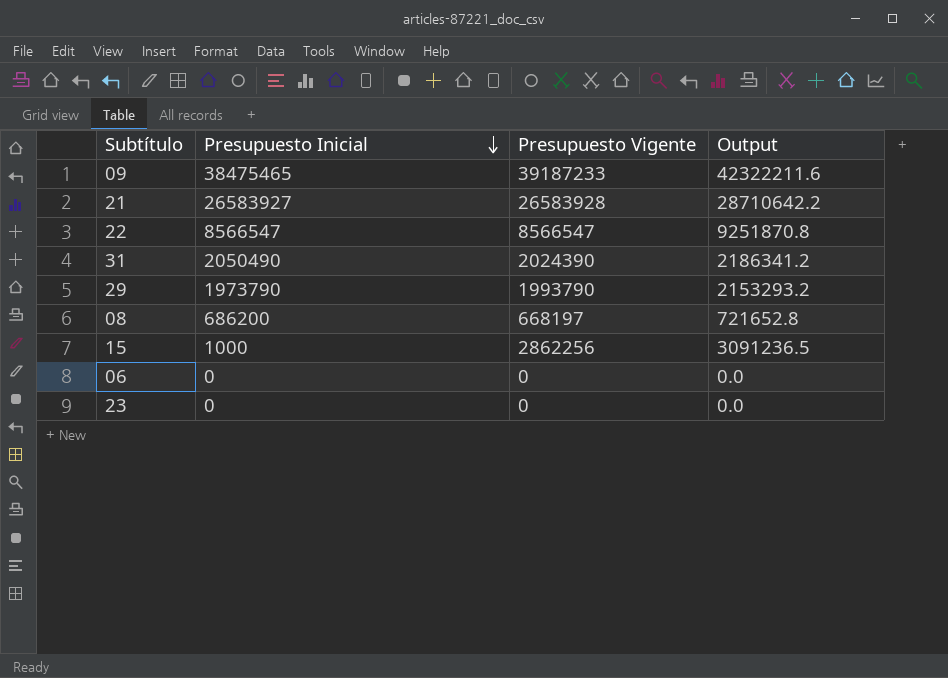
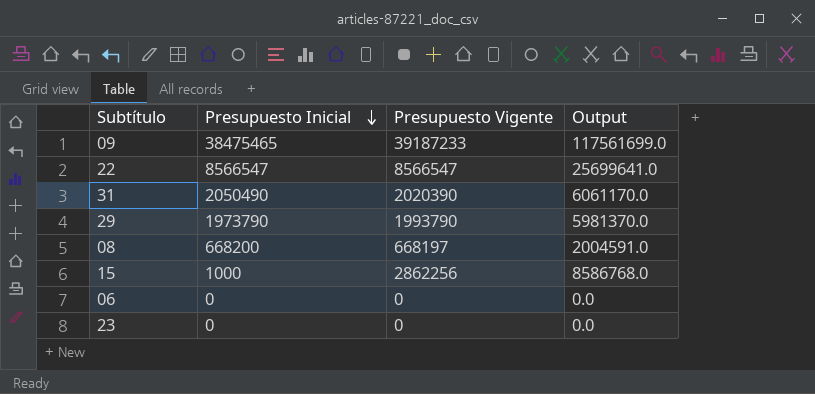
column Output | formula: [Presupuesto Vigente] * 1.08 -> [Presupuesto Vigente] * 3
row 21: 26583927 | 26583928 | 28710642.2 -> none
31 | Presupuesto Vigente: 2024390 -> 2020390
08 | Presupuesto Inicial: 686200 -> 668200

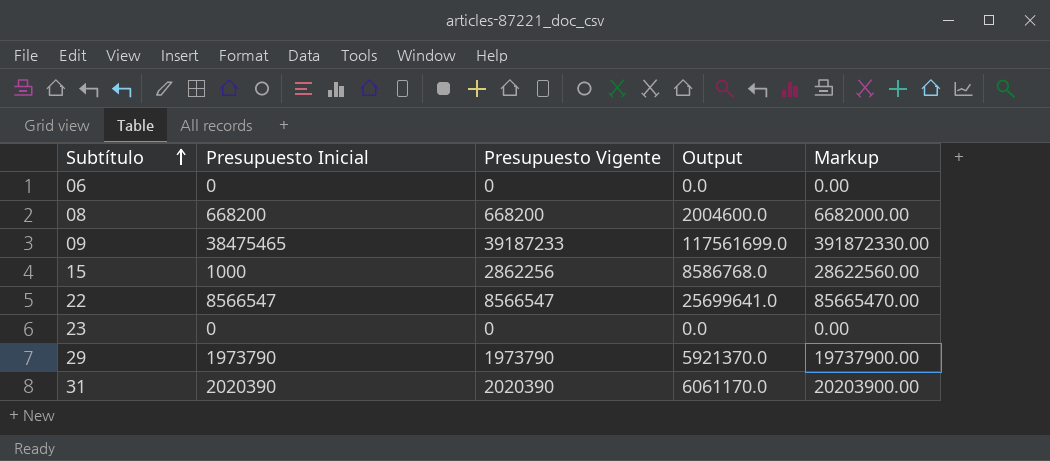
row order: Presupuesto Inicial descending -> Subtítulo ascending
column Markup | formula: none -> [Presupuesto Vigente] * 10
08 | Presupuesto Vigente: 668197 -> 668200
08 | Output: 2004591.0 -> 2004600.0
29 | Presupuesto Vigente: 1993790 -> 1973790
29 | Output: 5981370.0 -> 5921370.0
31 | Presupuesto Inicial: 2050490 -> 2020390

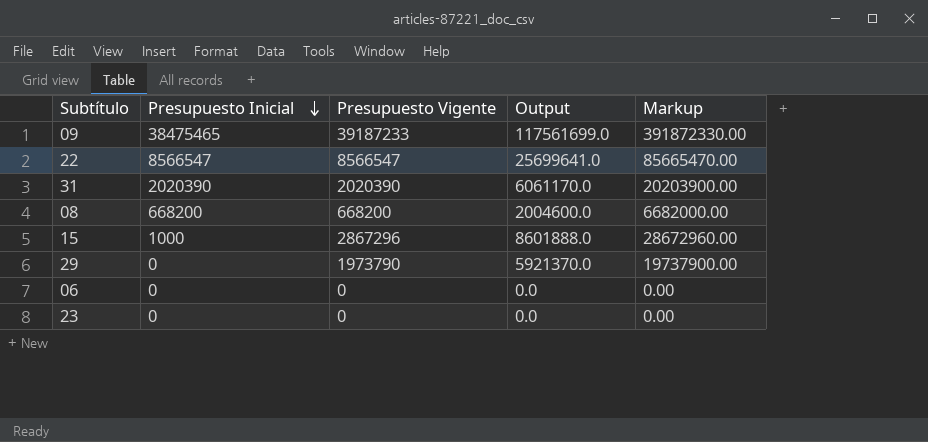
row order: Subtítulo ascending -> Presupuesto Inicial descending
15 | Presupuesto Vigente: 2862256 -> 2867296
15 | Output: 8586768.0 -> 8601888.0
15 | Markup: 28622560.00 -> 28672960.00
29 | Presupuesto Inicial: 1973790 -> 0

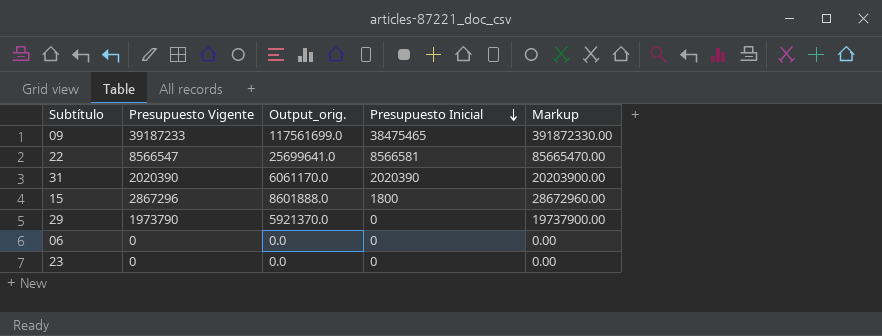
column name: Output -> Output_orig.
column Presupuesto Inicial | position: 2 -> 4
row 08: 668200 | 668200 | 2004600.0 | 6682000.00 -> none
22 | Presupuesto Inicial: 8566547 -> 8566581
15 | Presupuesto Inicial: 1000 -> 1800

